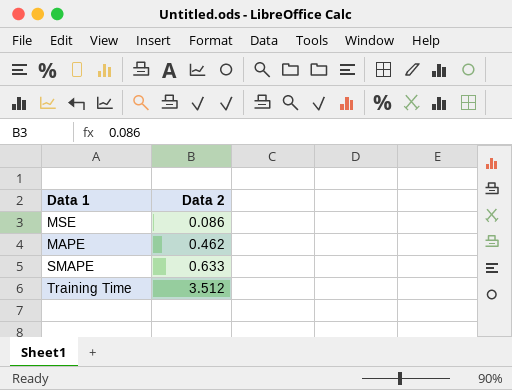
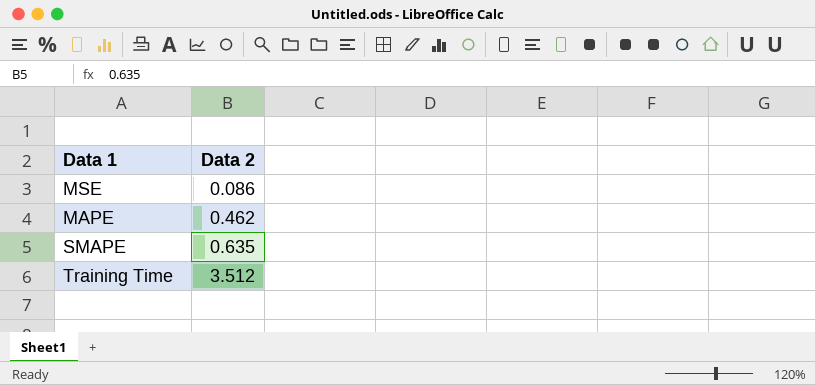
SMAPE | Data 2: 0.633 -> 0.635

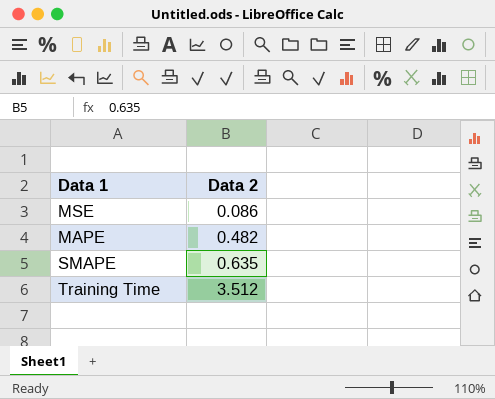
MAPE | Data 2: 0.462 -> 0.482

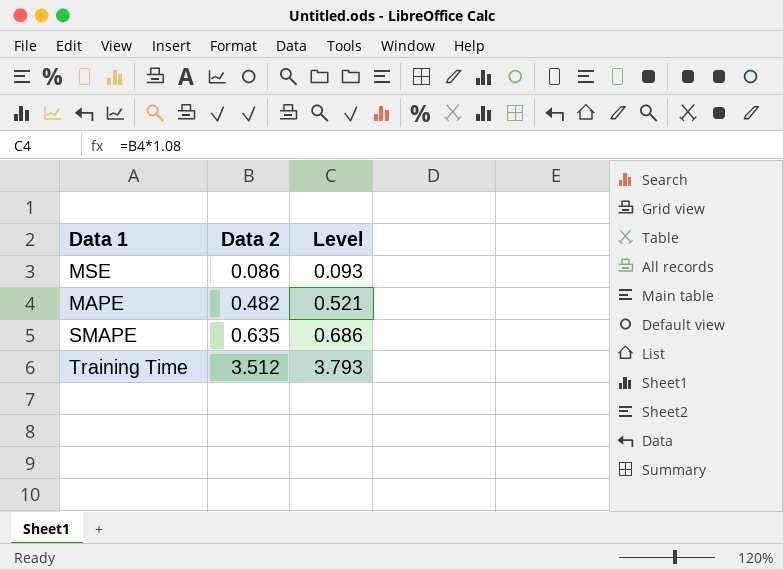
column Level | formula: none -> [Data 2] * 1.08

